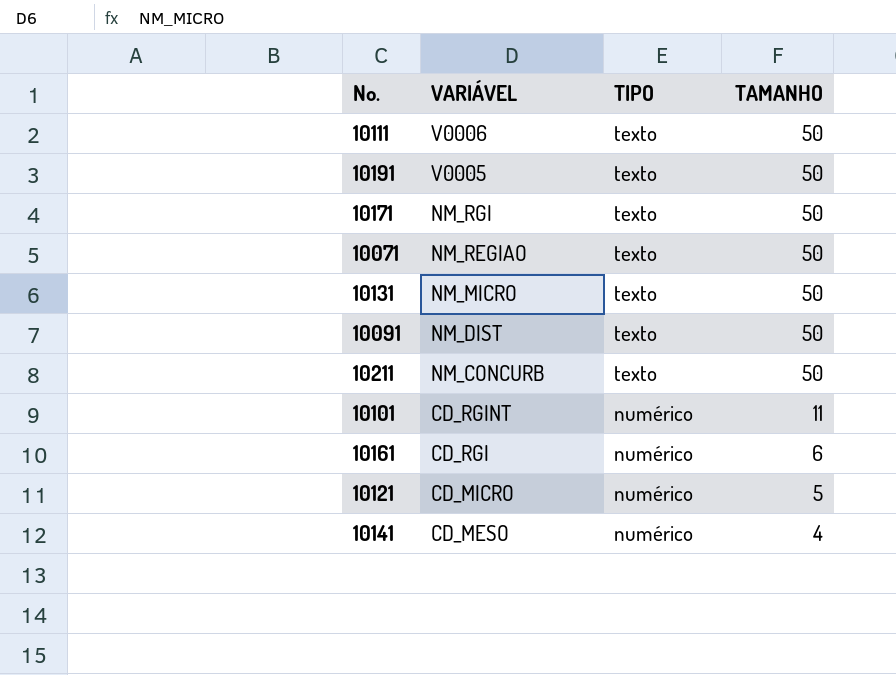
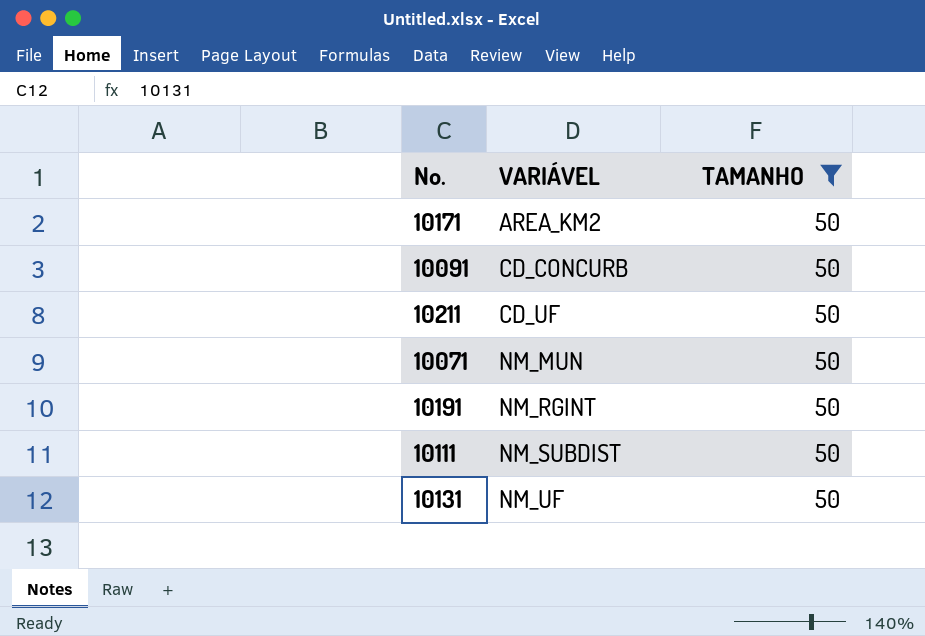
filter: none -> TAMANHO = 50
row order: VARIÁVEL descending -> VARIÁVEL ascending
column TIPO | position: 3 -> none
10171 | VARIÁVEL: NM_RGI -> AREA_KM2
10091 | VARIÁVEL: NM_DIST -> CD_CONCURB
10211 | VARIÁVEL: NM_CONCURB -> CD_UF
10071 | VARIÁVEL: NM_REGIAO -> NM_MUN
10191 | VARIÁVEL: V0005 -> NM_RGINT
10111 | VARIÁVEL: V0006 -> NM_SUBDIST
10131 | VARIÁVEL: NM_MICRO -> NM_UF

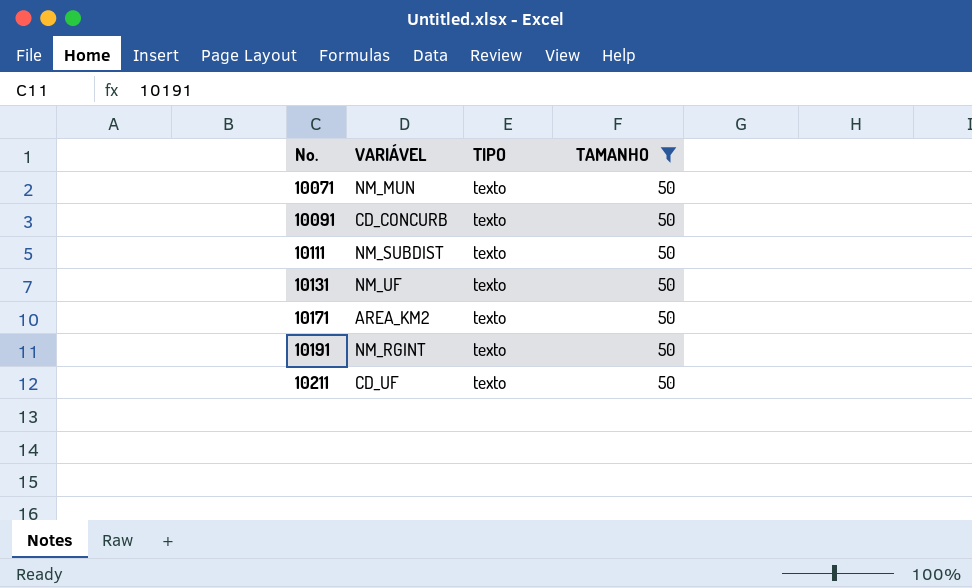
row order: VARIÁVEL ascending -> No. ascending
column TIPO | position: none -> 3

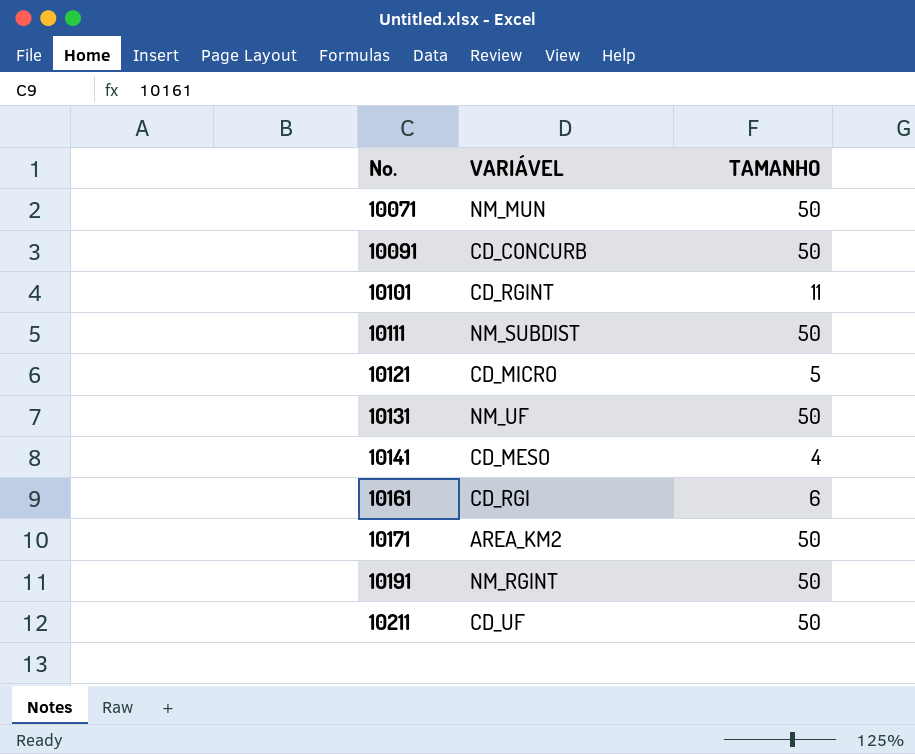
filter: TAMANHO = 50 -> none
column TIPO | position: 3 -> none

